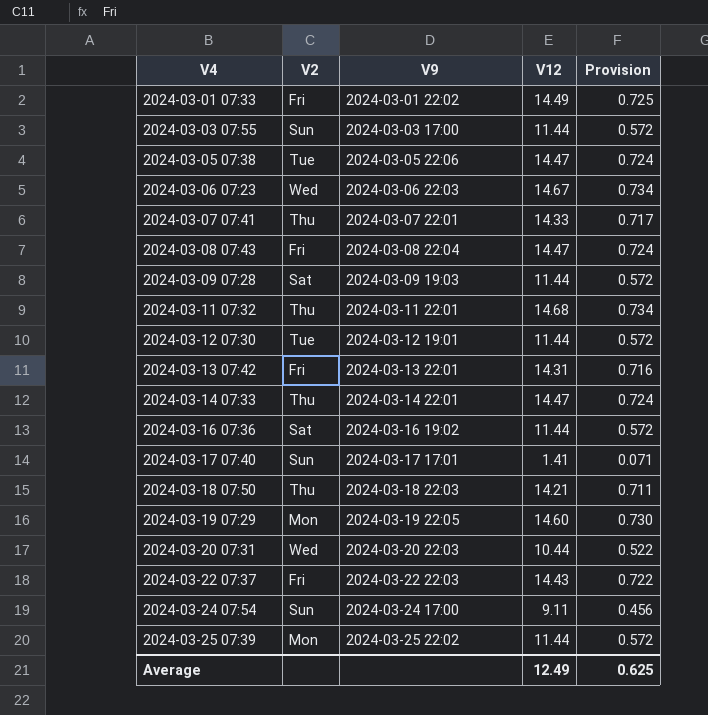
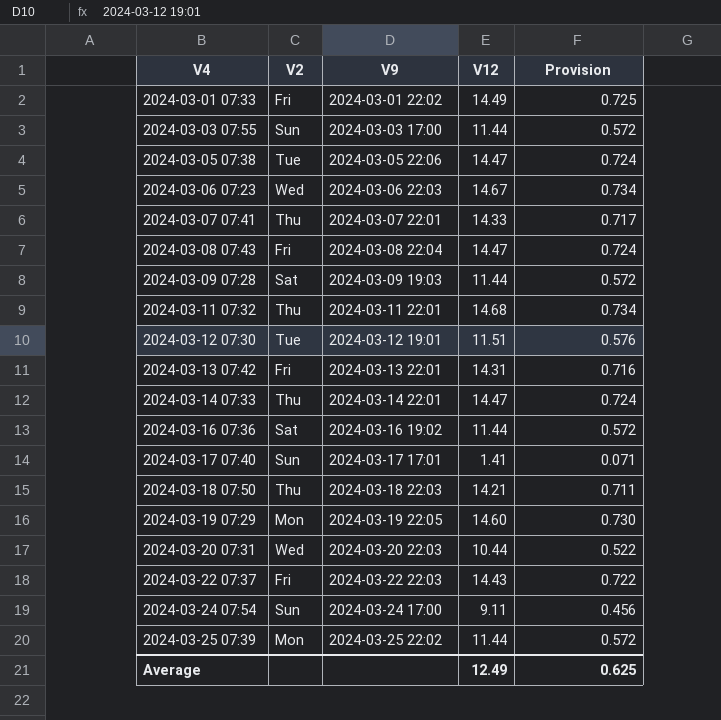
2024-03-12 07:30 | V12: 11.44 -> 11.51
2024-03-12 07:30 | Provision: 0.572 -> 0.576

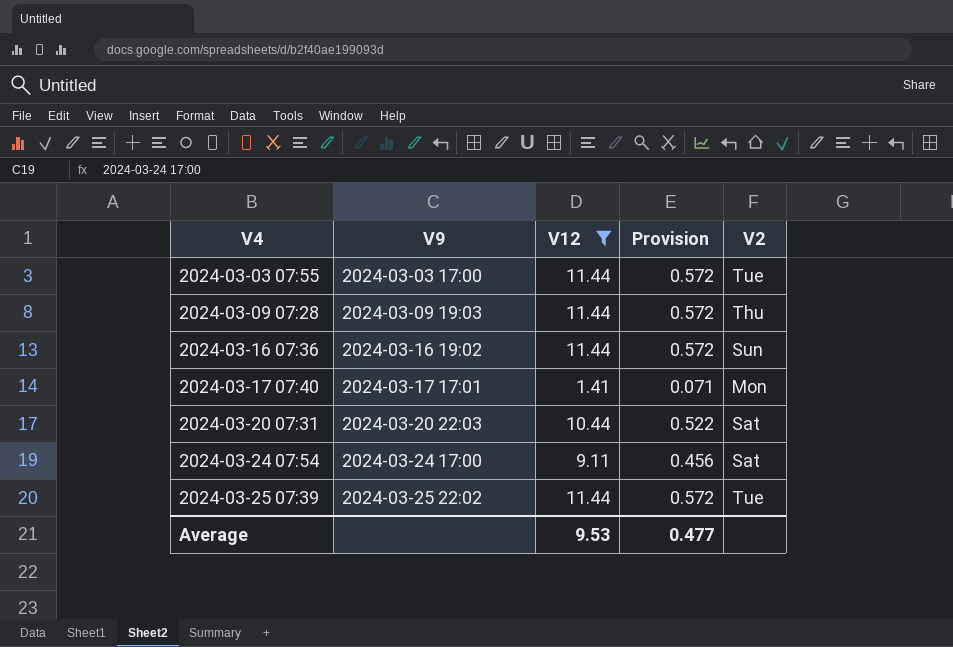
filter: none -> V12 <= 11.44
column V2 | position: 2 -> 5
2024-03-03 07:55 | V2: Sun -> Tue
2024-03-09 07:28 | V2: Sat -> Thu
2024-03-16 07:36 | V2: Sat -> Sun
2024-03-17 07:40 | V2: Sun -> Mon
2024-03-20 07:31 | V2: Wed -> Sat
2024-03-24 07:54 | V2: Sun -> Sat
2024-03-25 07:39 | V2: Mon -> Tue
Average | V12: 12.49 -> 9.53
Average | Provision: 0.625 -> 0.477

